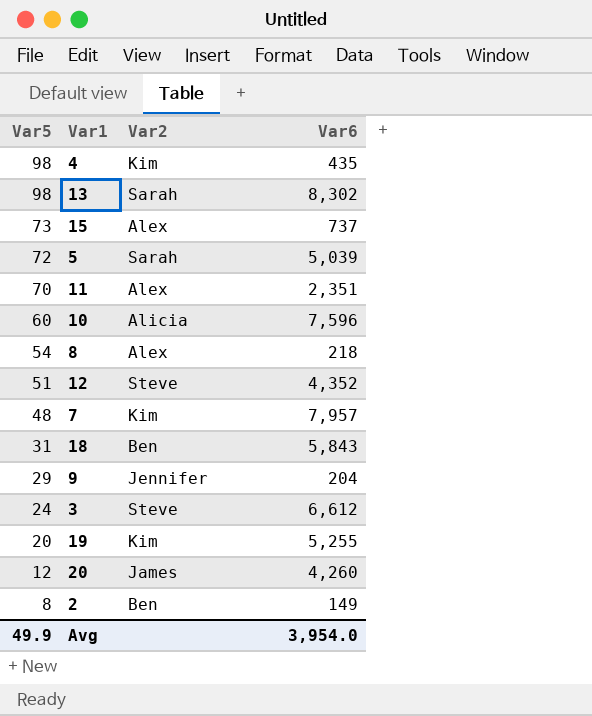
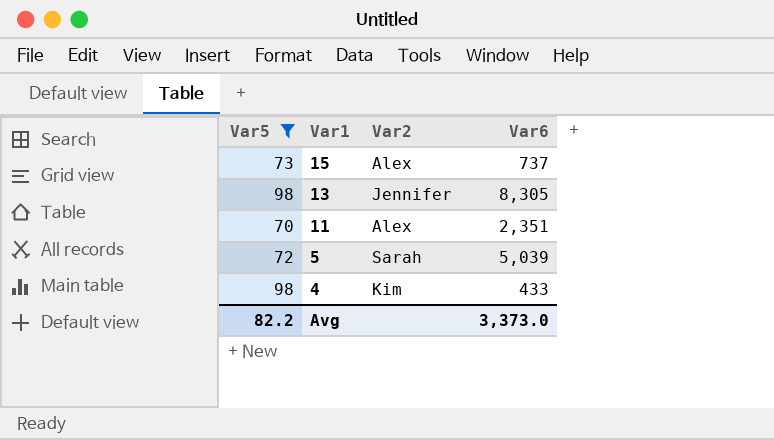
filter: none -> Var5 >= 70
row order: Var5 descending -> Var1 descending
13 | Var2: Sarah -> Jennifer
13 | Var6: 8,302 -> 8,305
4 | Var6: 435 -> 433
Avg | Var5: 49.9 -> 82.2
Avg | Var6: 3,954.0 -> 3,373.0

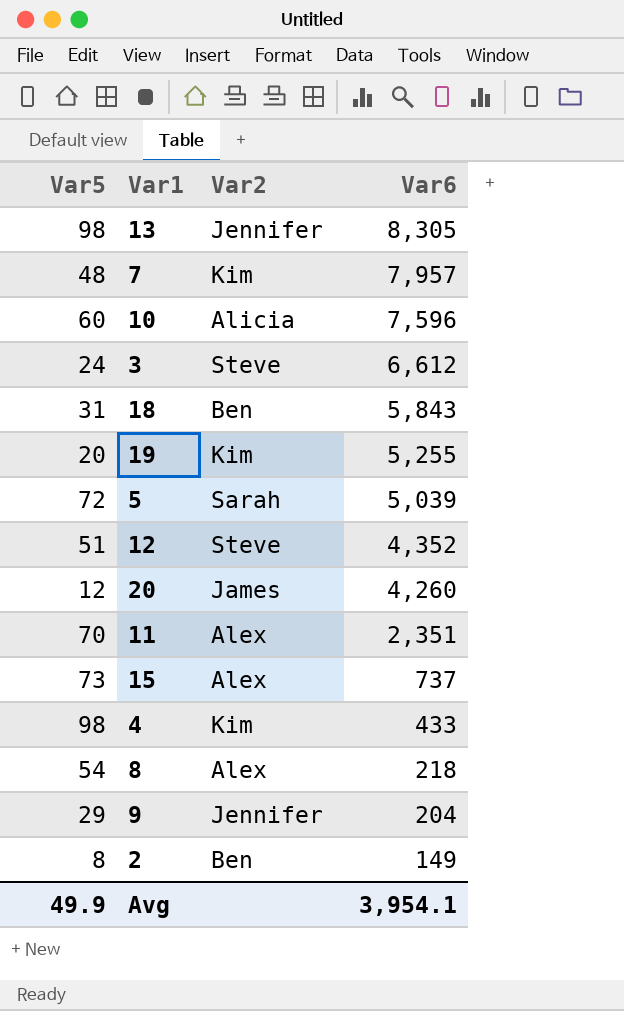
filter: Var5 >= 70 -> none
row order: Var1 descending -> Var6 descending
Avg | Var5: 82.2 -> 49.9
Avg | Var6: 3,373.0 -> 3,954.1

